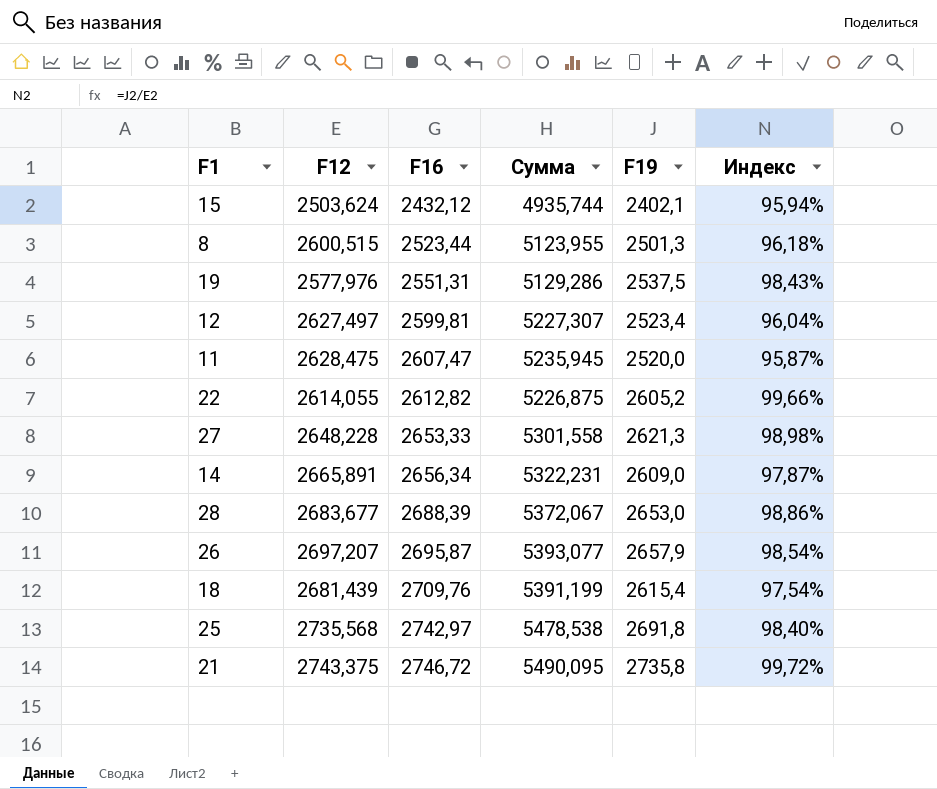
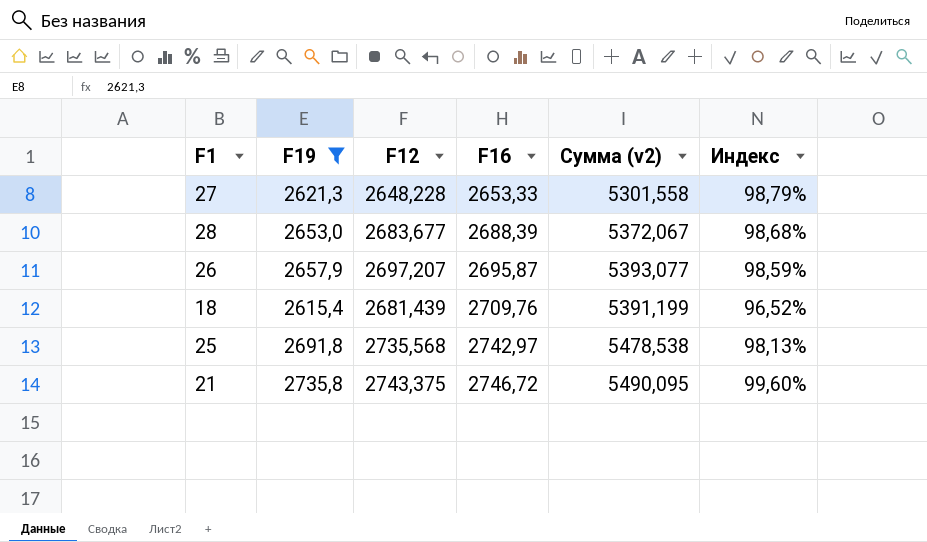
filter: none -> F19 >= 2615,4
column F19 | position: 5 -> 2
column name: Сумма -> Сумма (v2)
column Индекс | formula: [F19] / [F12] -> [F19] / [F16]

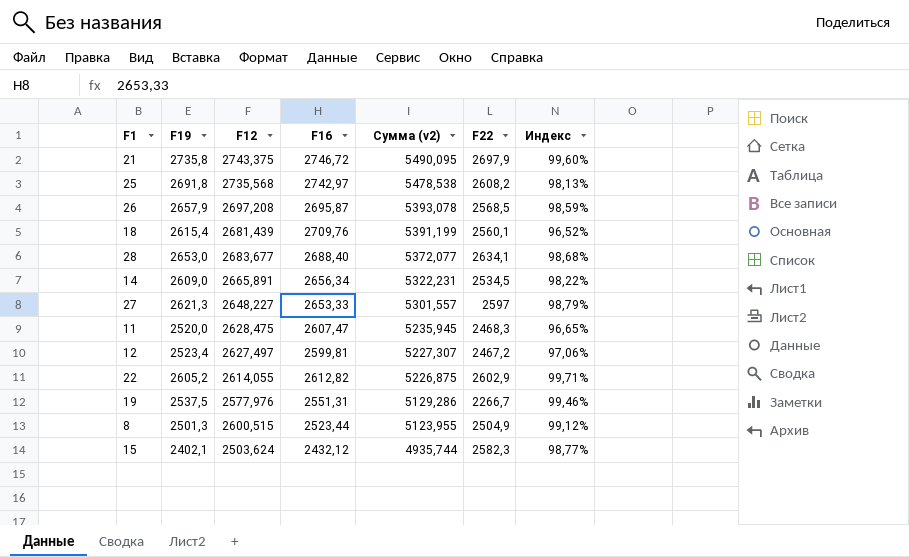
filter: F19 >= 2615,4 -> none
row order: F16 ascending -> Сумма (v2) descending
column F22 | position: none -> 6
26 | F12: 2697,207 -> 2697,208
26 | Сумма (v2): 5393,077 -> 5393,078
28 | F16: 2688,39 -> 2688,40
28 | Сумма (v2): 5372,067 -> 5372,077
27 | F12: 2648,228 -> 2648,227
27 | Сумма (v2): 5301,558 -> 5301,557

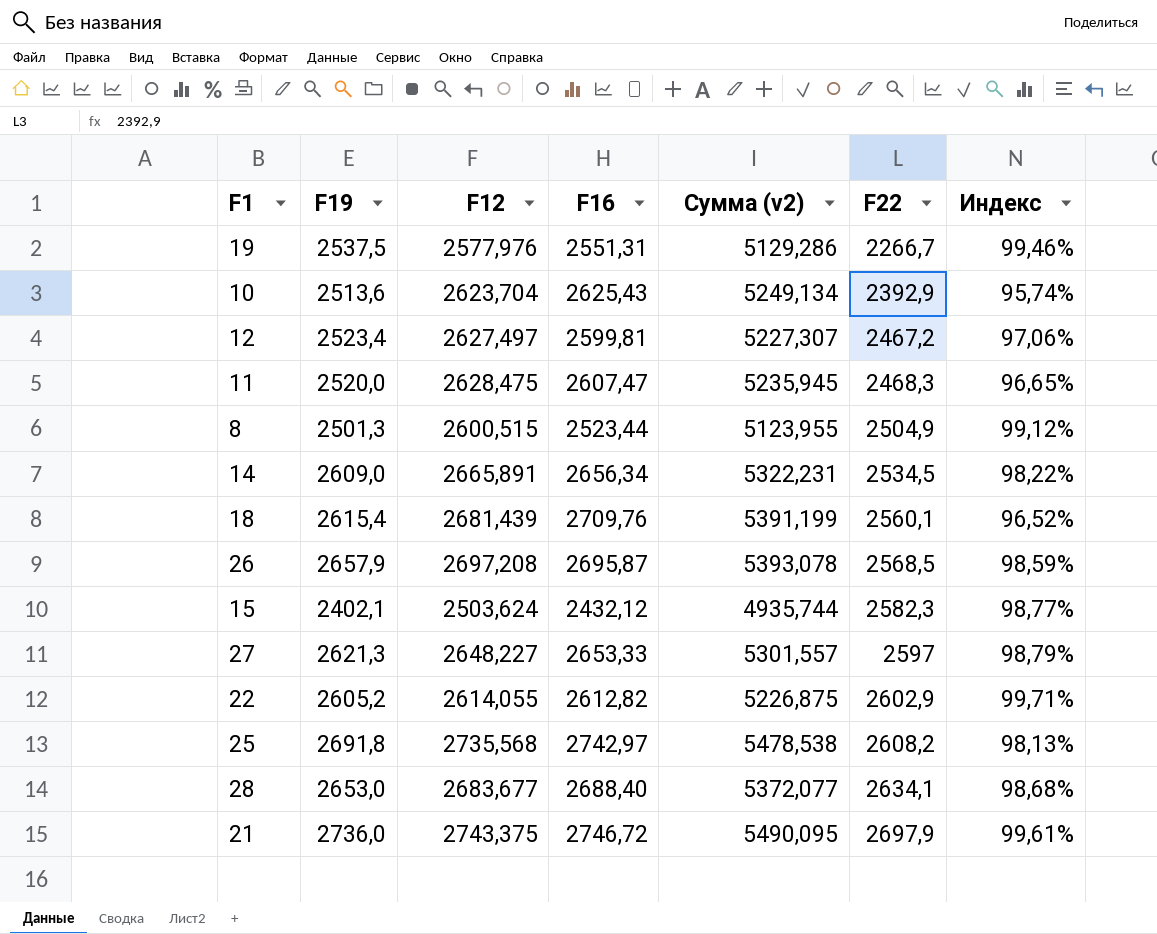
row order: Сумма (v2) descending -> F22 ascending
row 10: none -> 2513,6 | 2623,704 | 2625,43 | 5249,134 | 2392,9 | 95,74%
21 | F19: 2735,8 -> 2736,0
21 | Индекс: 99,60% -> 99,61%

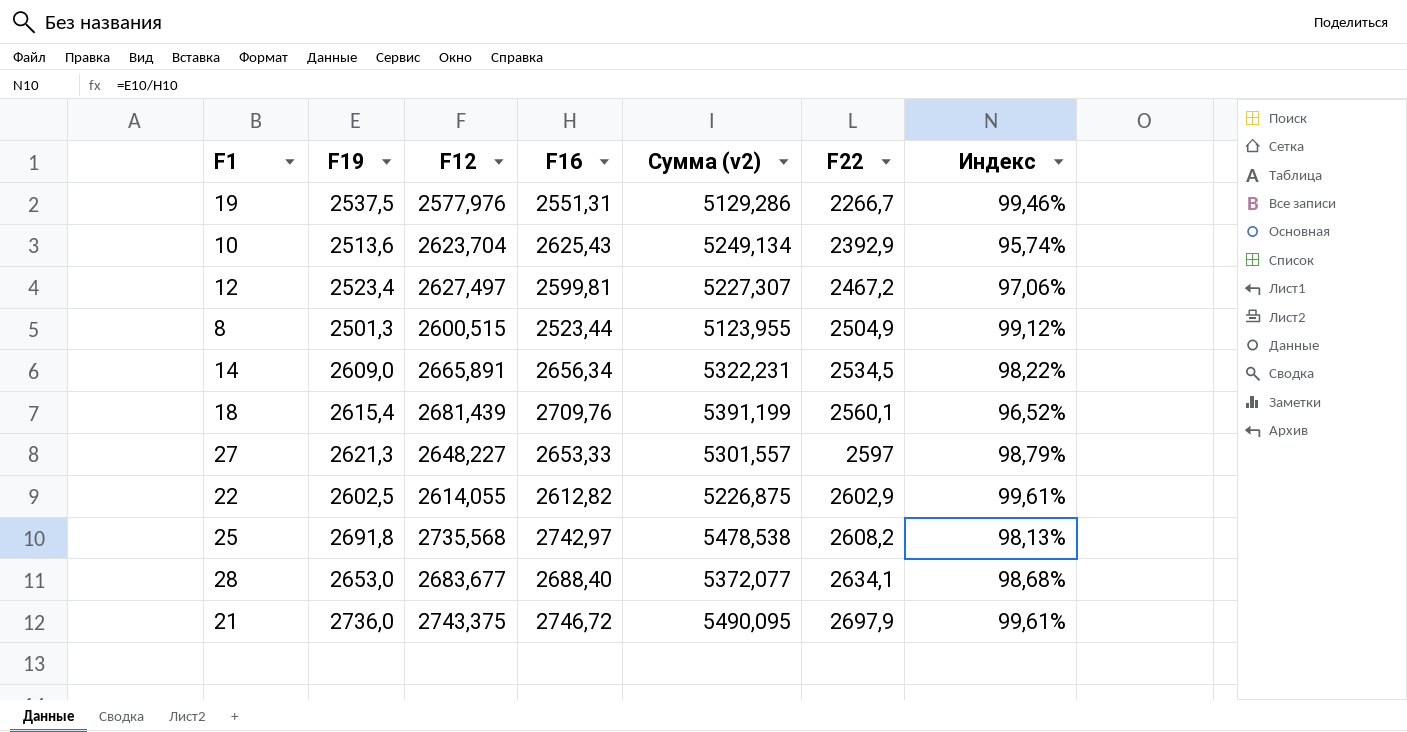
row 11: 2520,0 | 2628,475 | 2607,47 | 5235,945 | 2468,3 | 96,65% -> none
row 26: 2657,9 | 2697,208 | 2695,87 | 5393,078 | 2568,5 | 98,59% -> none
row 15: 2402,1 | 2503,624 | 2432,12 | 4935,744 | 2582,3 | 98,77% -> none
22 | F19: 2605,2 -> 2602,5
22 | Индекс: 99,71% -> 99,61%

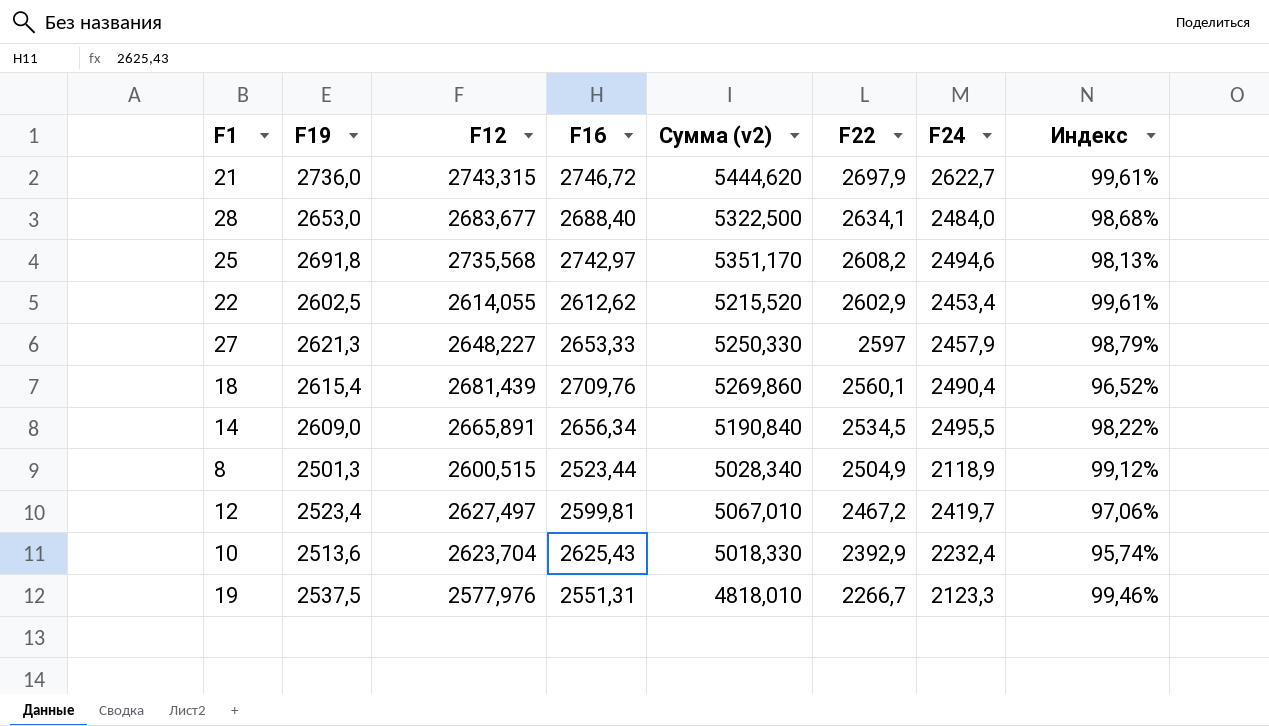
row order: F22 ascending -> F22 descending
column Сумма (v2) | formula: [F12] + [F16] -> [F16] + [F22]
column F24 | position: none -> 7
21 | F12: 2743,375 -> 2743,315
22 | F16: 2612,82 -> 2612,62

